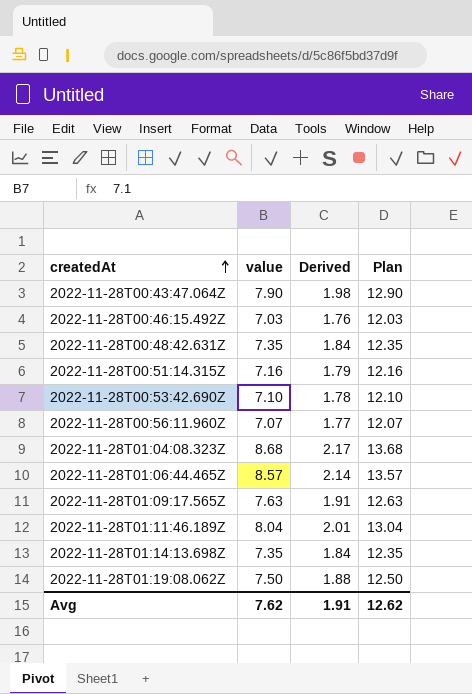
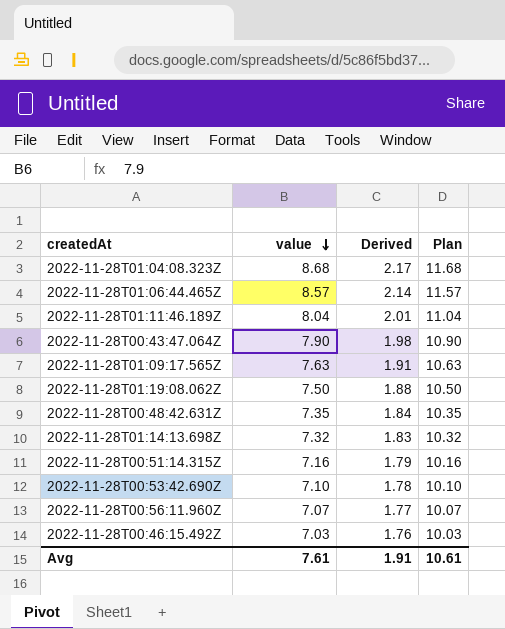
row order: createdAt ascending -> value descending
column Plan | formula: [value] + 5 -> [value] + 3
2022-11-28T01:14:13.698Z | value: 7.35 -> 7.32
2022-11-28T01:14:13.698Z | Derived: 1.84 -> 1.83
Avg | value: 7.62 -> 7.61
Avg | Plan: 12.62 -> 10.61

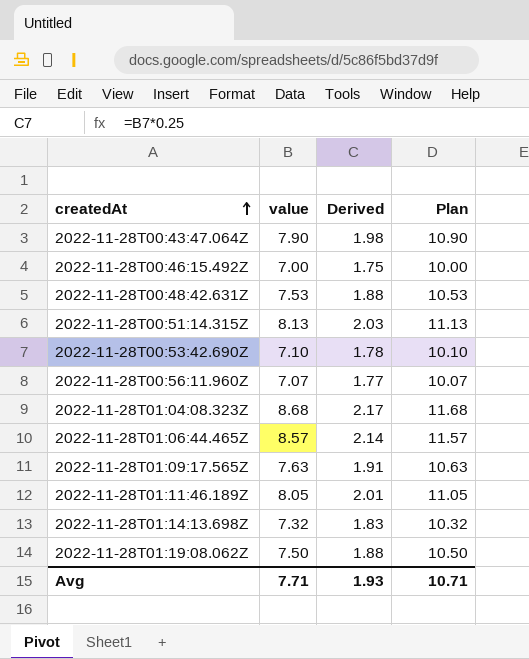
row order: value descending -> createdAt ascending
2022-11-28T00:46:15.492Z | value: 7.03 -> 7.00
2022-11-28T00:46:15.492Z | Derived: 1.76 -> 1.75
2022-11-28T00:46:15.492Z | Plan: 10.03 -> 10.00
2022-11-28T00:48:42.631Z | value: 7.35 -> 7.53
2022-11-28T00:48:42.631Z | Derived: 1.84 -> 1.88
2022-11-28T00:48:42.631Z | Plan: 10.35 -> 10.53
2022-11-28T00:51:14.315Z | value: 7.16 -> 8.13
2022-11-28T00:51:14.315Z | Derived: 1.79 -> 2.03
2022-11-28T00:51:14.315Z | Plan: 10.16 -> 11.13
2022-11-28T01:11:46.189Z | value: 8.04 -> 8.05
2022-11-28T01:11:46.189Z | Plan: 11.04 -> 11.05
Avg | value: 7.61 -> 7.71
Avg | Derived: 1.91 -> 1.93
Avg | Plan: 10.61 -> 10.71

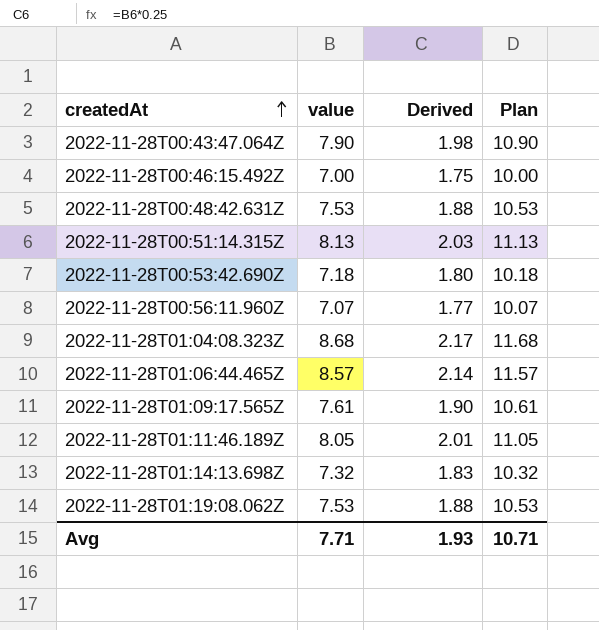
2022-11-28T00:53:42.690Z | value: 7.10 -> 7.18
2022-11-28T00:53:42.690Z | Derived: 1.78 -> 1.80
2022-11-28T00:53:42.690Z | Plan: 10.10 -> 10.18
2022-11-28T01:09:17.565Z | value: 7.63 -> 7.61
2022-11-28T01:09:17.565Z | Derived: 1.91 -> 1.90
2022-11-28T01:09:17.565Z | Plan: 10.63 -> 10.61
2022-11-28T01:19:08.062Z | value: 7.50 -> 7.53
2022-11-28T01:19:08.062Z | Plan: 10.50 -> 10.53

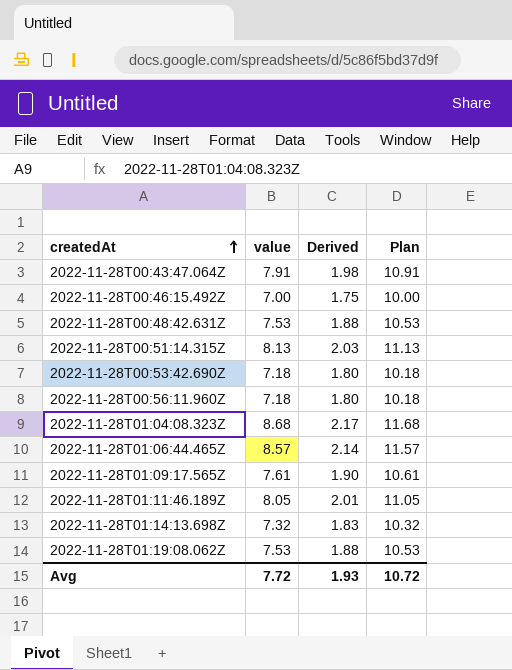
2022-11-28T00:43:47.064Z | value: 7.90 -> 7.91
2022-11-28T00:43:47.064Z | Plan: 10.90 -> 10.91
2022-11-28T00:56:11.960Z | value: 7.07 -> 7.18
2022-11-28T00:56:11.960Z | Derived: 1.77 -> 1.80
2022-11-28T00:56:11.960Z | Plan: 10.07 -> 10.18
Avg | value: 7.71 -> 7.72
Avg | Plan: 10.71 -> 10.72

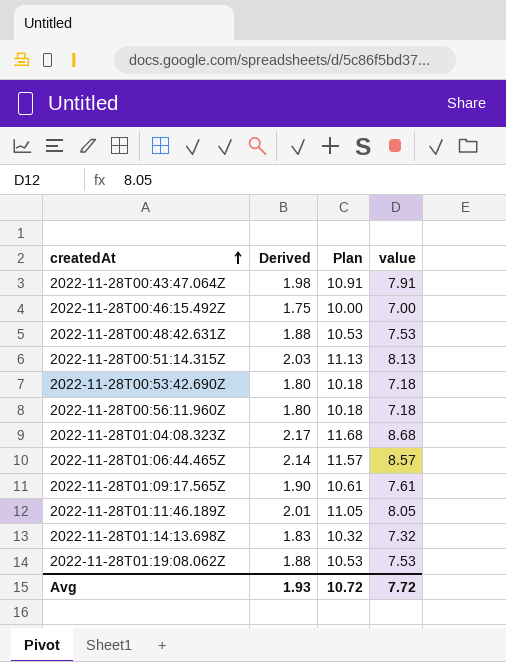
column value | position: 2 -> 4

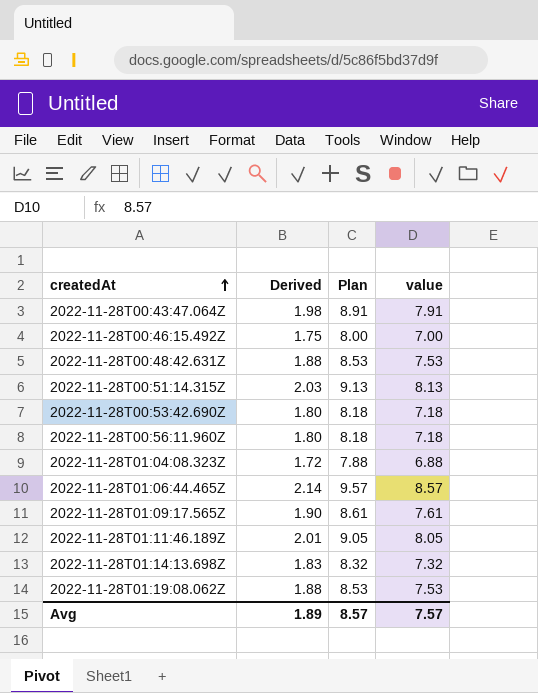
column Plan | formula: [value] + 3 -> [value] + 1
2022-11-28T01:04:08.323Z | Derived: 2.17 -> 1.72
2022-11-28T01:04:08.323Z | value: 8.68 -> 6.88
Avg | Derived: 1.93 -> 1.89
Avg | Plan: 10.72 -> 8.57
Avg | value: 7.72 -> 7.57

